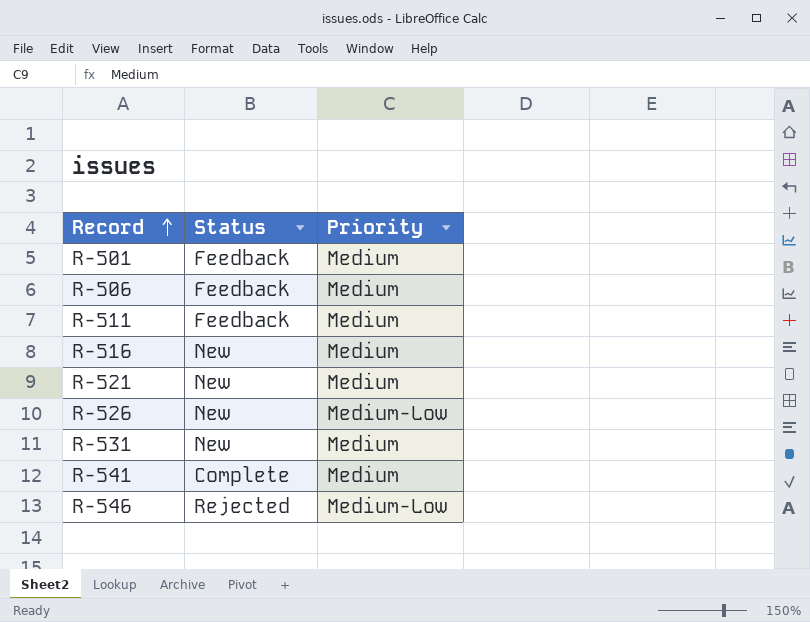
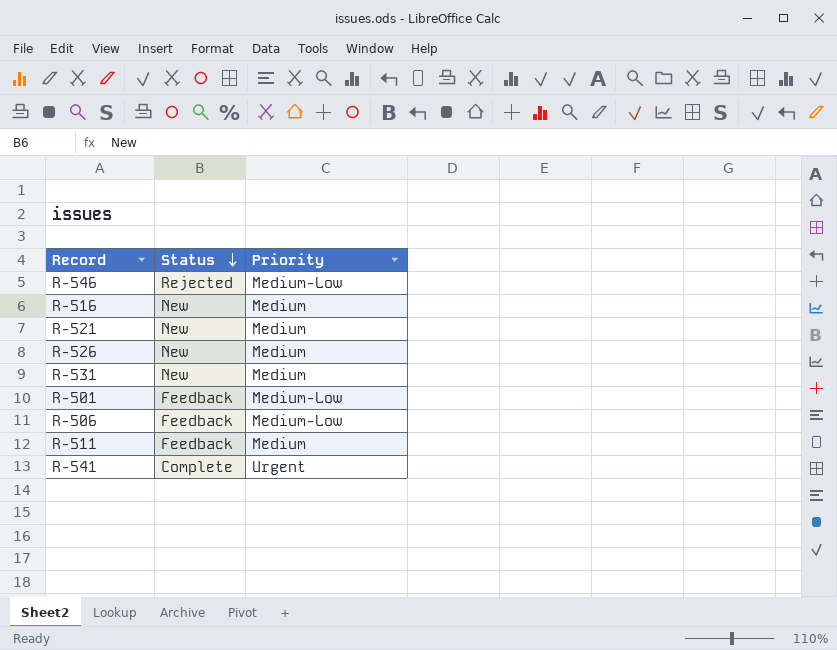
row order: Record ascending -> Status descending
R-526 | Priority: Medium-Low -> Medium
R-501 | Priority: Medium -> Medium-Low
R-506 | Priority: Medium -> Medium-Low
R-541 | Priority: Medium -> Urgent

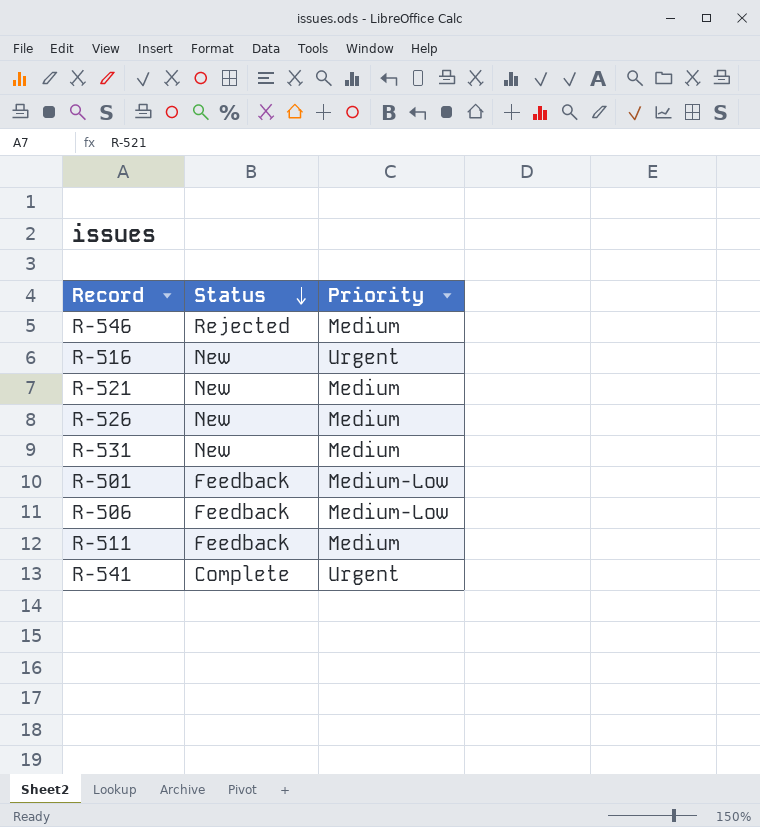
R-546 | Priority: Medium-Low -> Medium
R-516 | Priority: Medium -> Urgent

